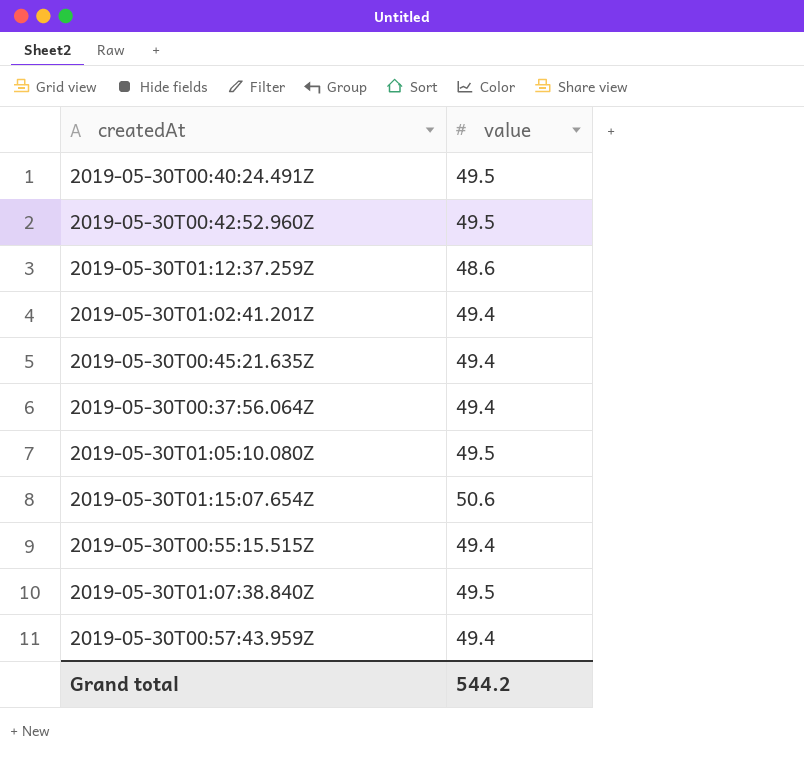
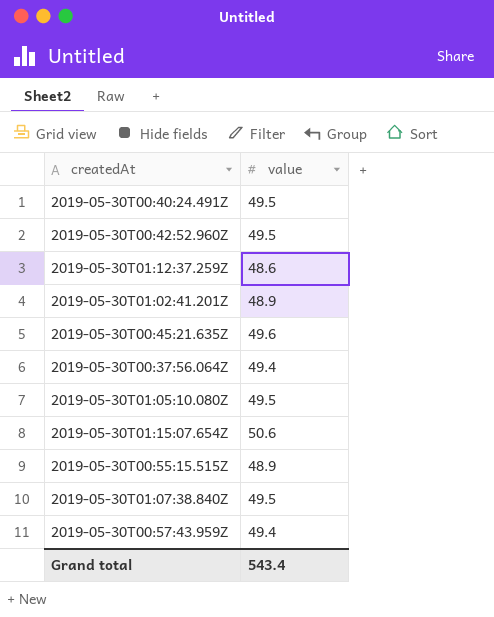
2019-05-30T01:02:41.201Z | value: 49.4 -> 48.9
2019-05-30T00:45:21.635Z | value: 49.4 -> 49.6
2019-05-30T00:55:15.515Z | value: 49.4 -> 48.9
Grand total | value: 544.2 -> 543.4

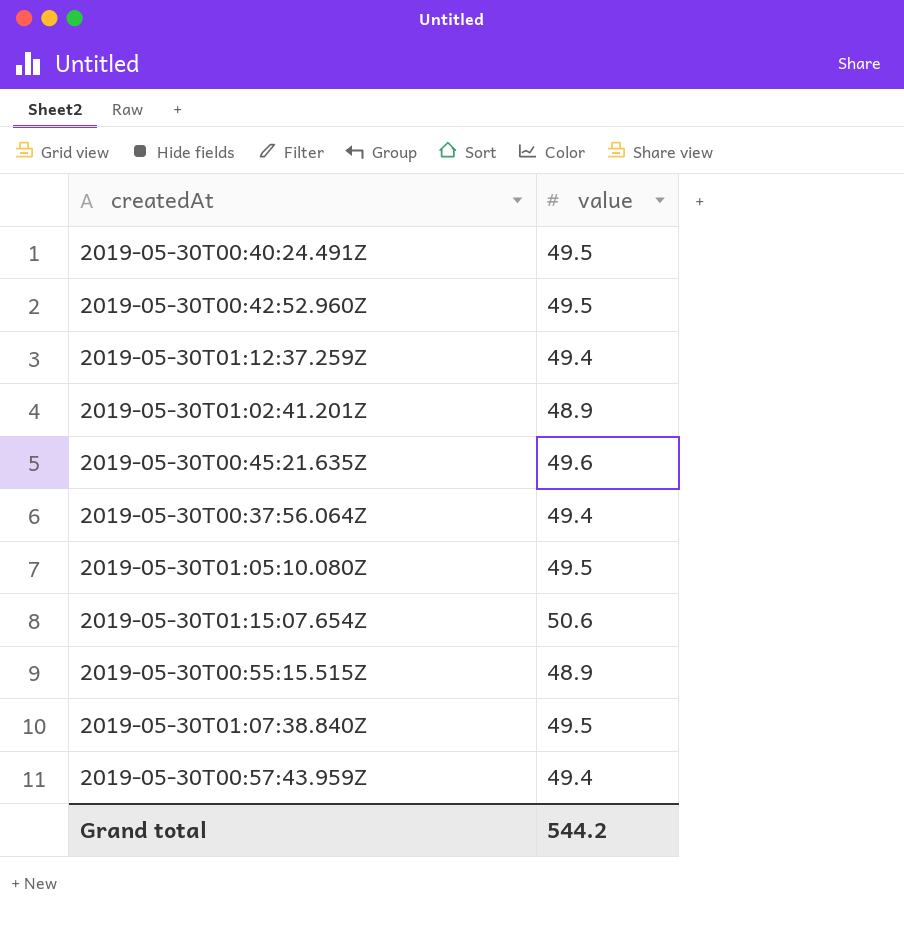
2019-05-30T01:12:37.259Z | value: 48.6 -> 49.4
Grand total | value: 543.4 -> 544.2

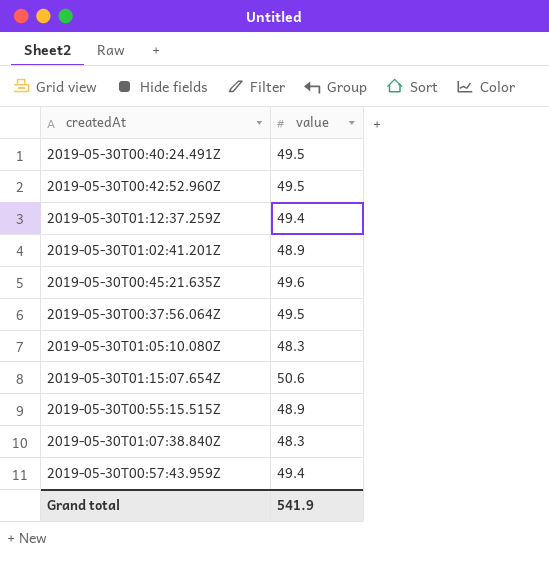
2019-05-30T00:37:56.064Z | value: 49.4 -> 49.5
2019-05-30T01:05:10.080Z | value: 49.5 -> 48.3
2019-05-30T01:07:38.840Z | value: 49.5 -> 48.3
Grand total | value: 544.2 -> 541.9

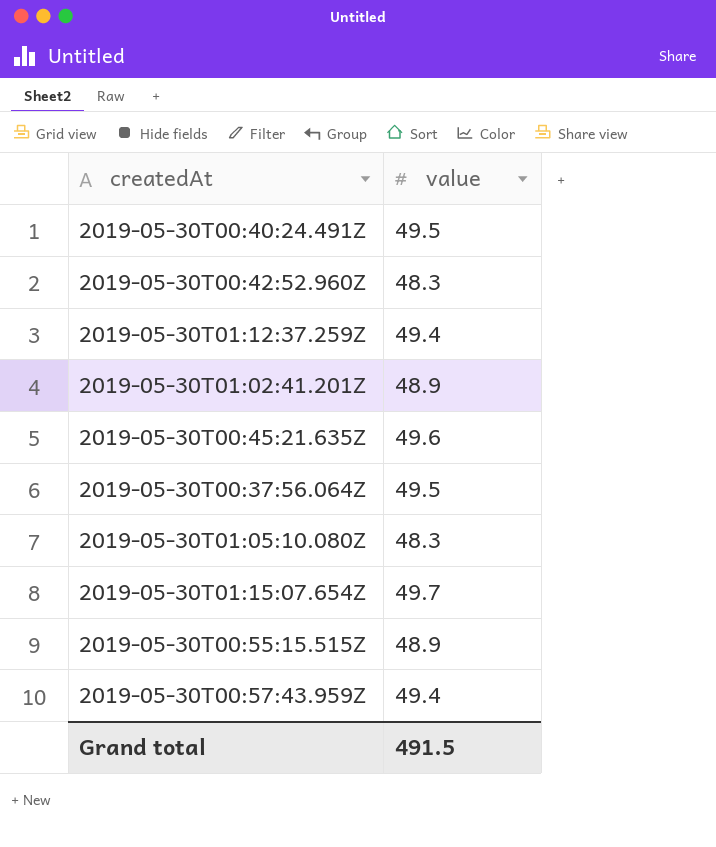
row 2019-05-30T01:07:38.840Z: 48.3 -> none
2019-05-30T00:42:52.960Z | value: 49.5 -> 48.3
2019-05-30T01:15:07.654Z | value: 50.6 -> 49.7
Grand total | value: 541.9 -> 491.5

